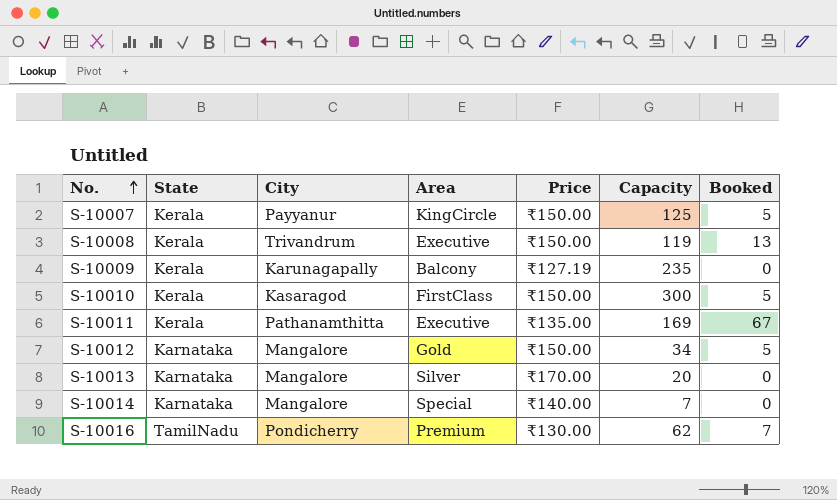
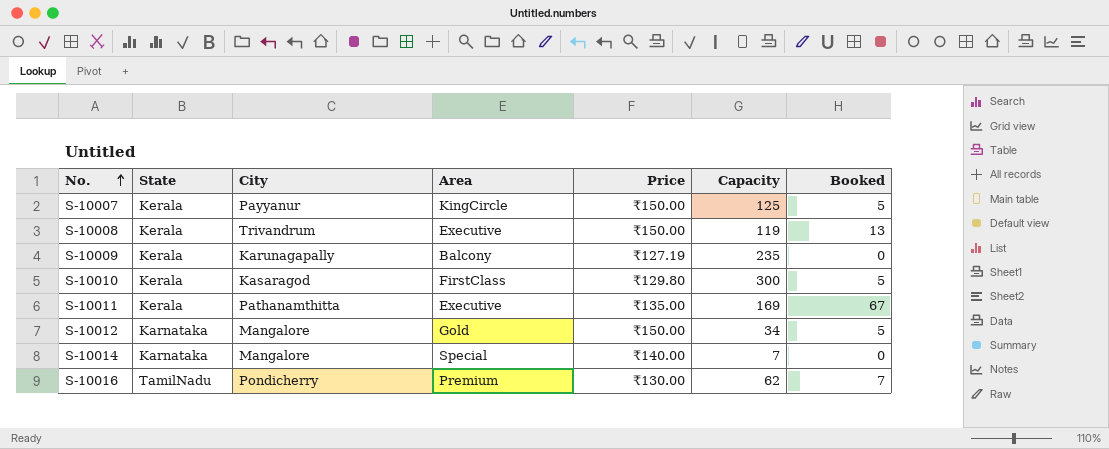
row S-10013: Karnataka | Mangalore | Silver | ₹170.00 | 20 | 0 -> none
S-10010 | Price: ₹150.00 -> ₹129.80

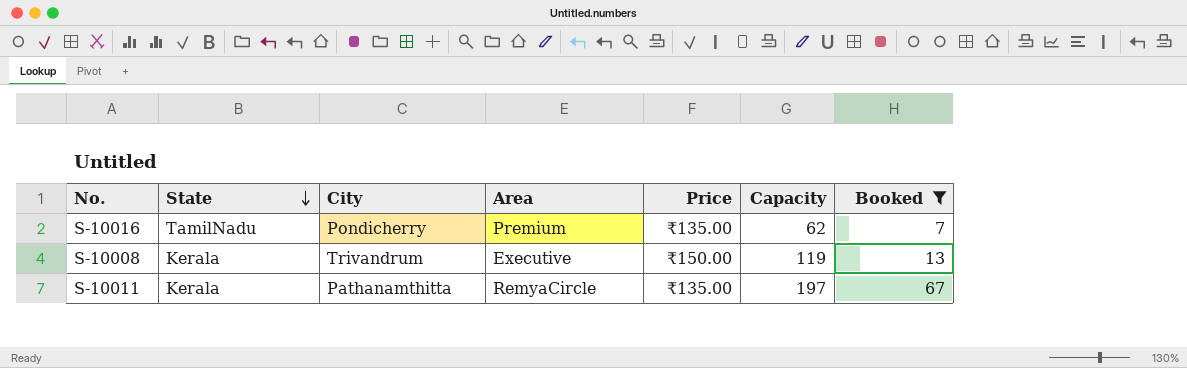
filter: none -> Booked >= 7
row order: No. ascending -> State descending
S-10016 | Price: ₹130.00 -> ₹135.00
S-10011 | Area: Executive -> RemyaCircle
S-10011 | Capacity: 169 -> 197

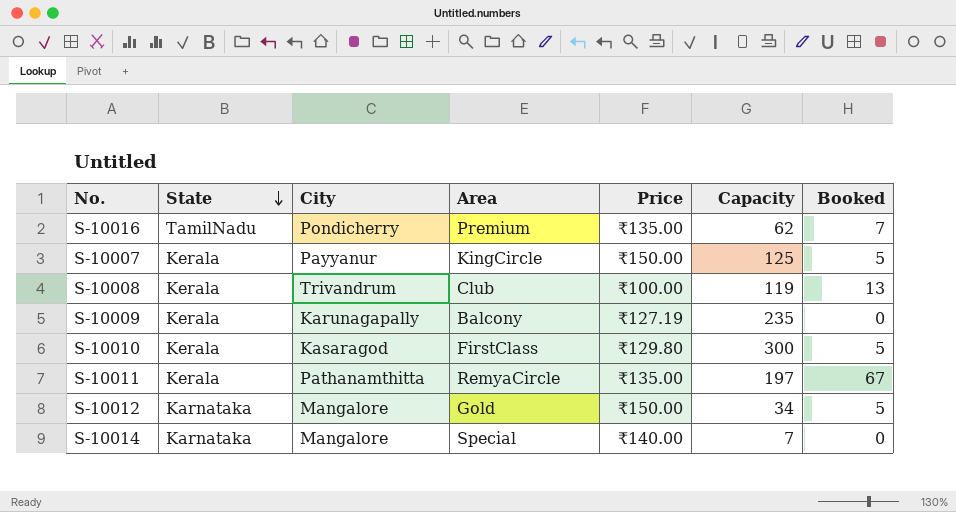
filter: Booked >= 7 -> none
S-10008 | Area: Executive -> Club
S-10008 | Price: ₹150.00 -> ₹100.00

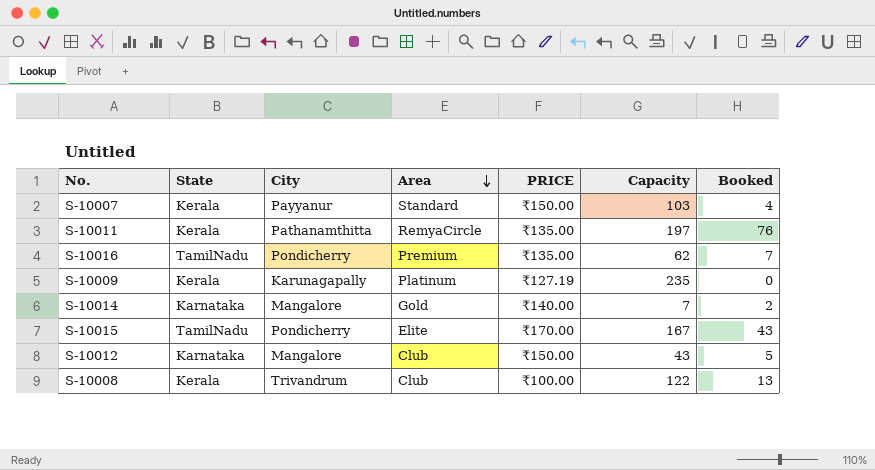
row order: State descending -> Area descending
column name: Price -> PRICE
row S-10010: Kerala | Kasaragod | FirstClass | ₹129.80 | 300 | 5 -> none
S-10007 | Area: KingCircle -> Standard
S-10007 | Capacity: 125 -> 103
S-10007 | Booked: 5 -> 4
S-10011 | Booked: 67 -> 76
S-10009 | Area: Balcony -> Platinum
S-10014 | Area: Special -> Gold
S-10014 | Booked: 0 -> 2
row S-10015: none -> TamilNadu | Pondicherry | Elite | ₹170.00 | 167 | 43
S-10012 | Area: Gold -> Club
S-10012 | Capacity: 34 -> 43
S-10008 | Capacity: 119 -> 122

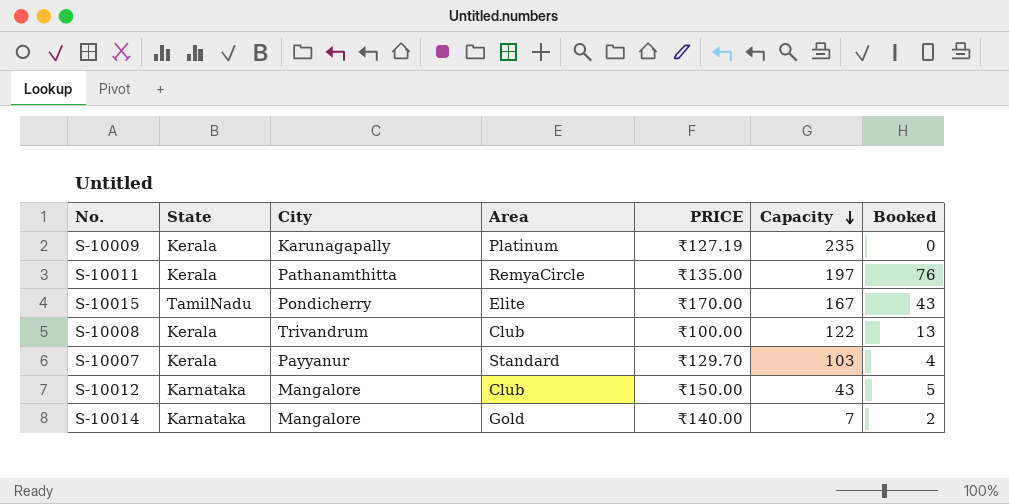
row order: Area descending -> Capacity descending
row S-10016: TamilNadu | Pondicherry | Premium | ₹135.00 | 62 | 7 -> none
S-10007 | PRICE: ₹150.00 -> ₹129.70

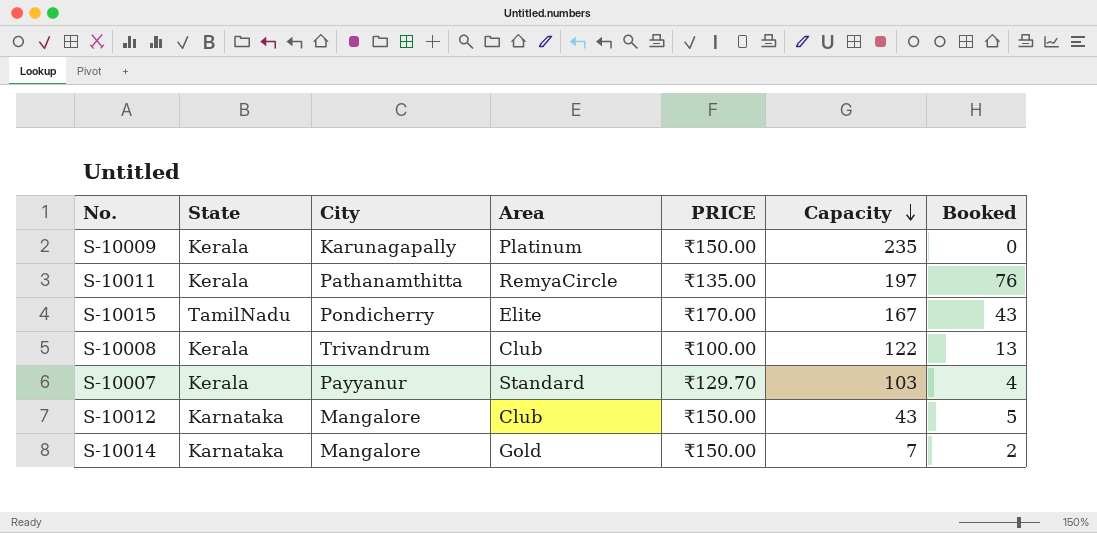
S-10009 | PRICE: ₹127.19 -> ₹150.00
S-10014 | PRICE: ₹140.00 -> ₹150.00

